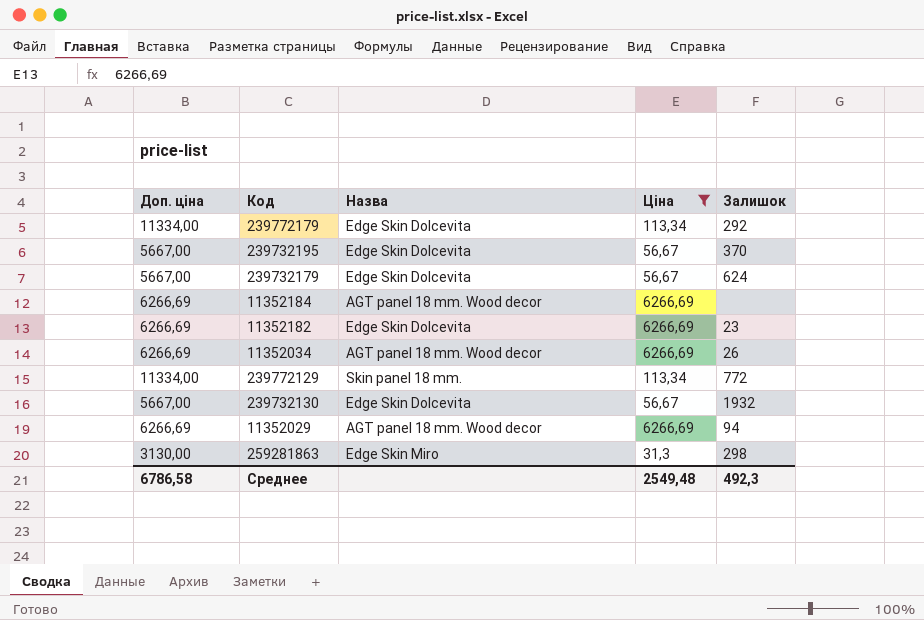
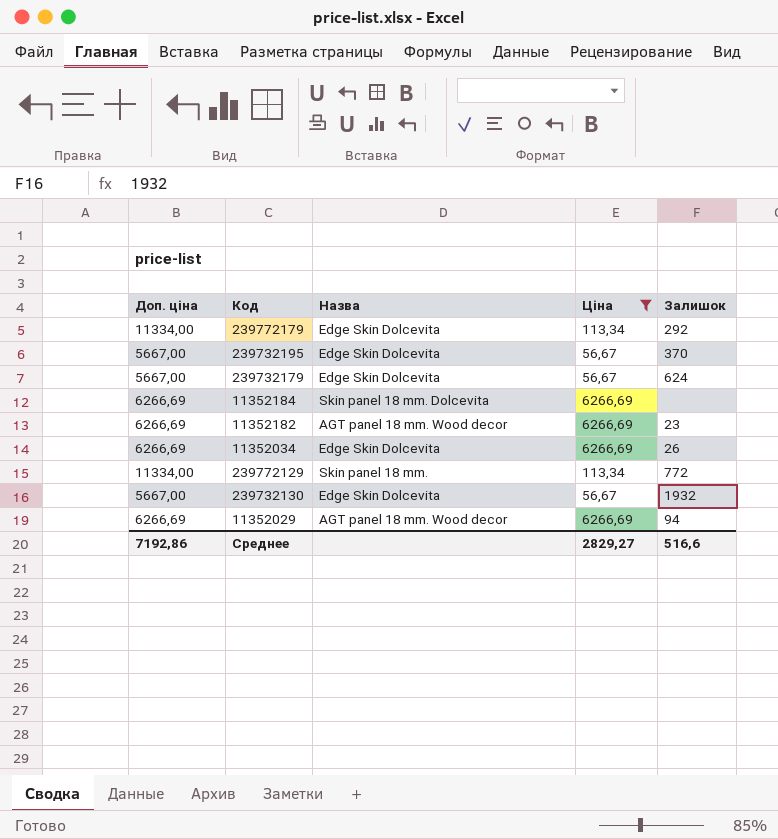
row 259281863: 3130,00 | Edge Skin Miro | 31,3 | 298 -> none
11352184 | Назва: AGT panel 18 mm. Wood decor -> Skin panel 18 mm. Dolcevita
11352182 | Назва: Edge Skin Dolcevita -> AGT panel 18 mm. Wood decor
11352034 | Назва: AGT panel 18 mm. Wood decor -> Edge Skin Dolcevita
Среднее | Доп. ціна: 6786,58 -> 7192,86
Среднее | Ціна: 2549,48 -> 2829,27
Среднее | Залишок: 492,3 -> 516,6

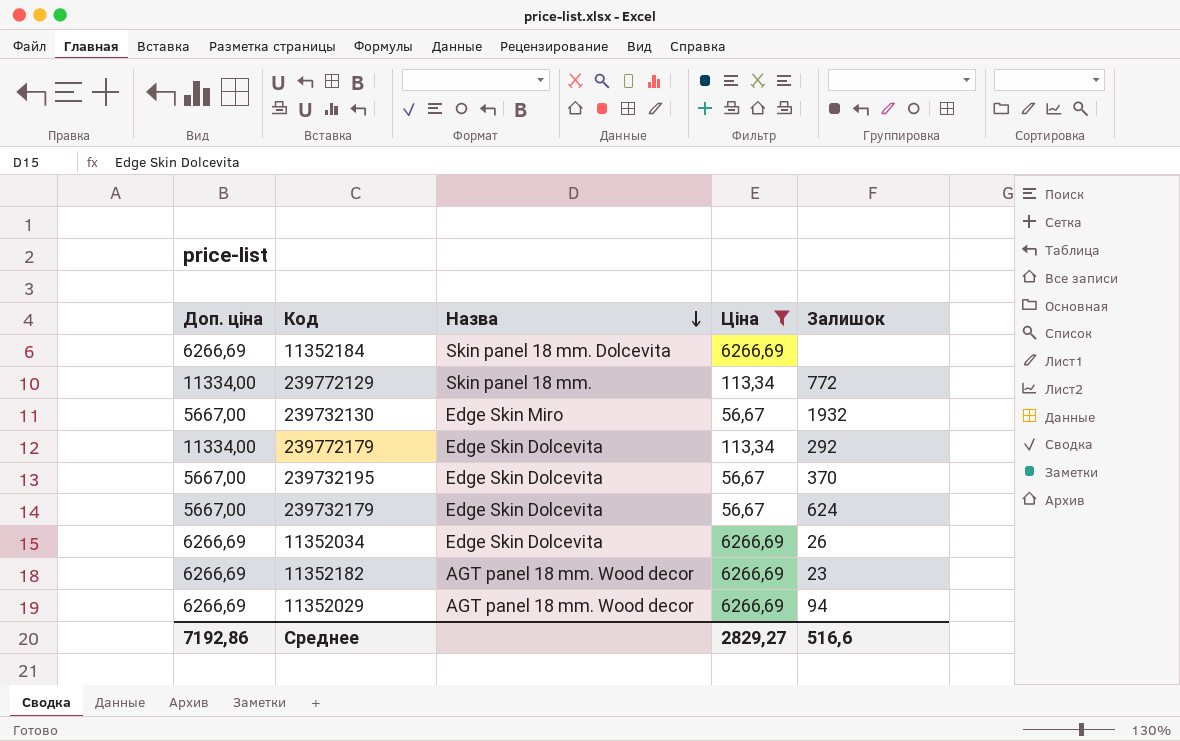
row order: none -> Назва descending
239732130 | Назва: Edge Skin Dolcevita -> Edge Skin Miro

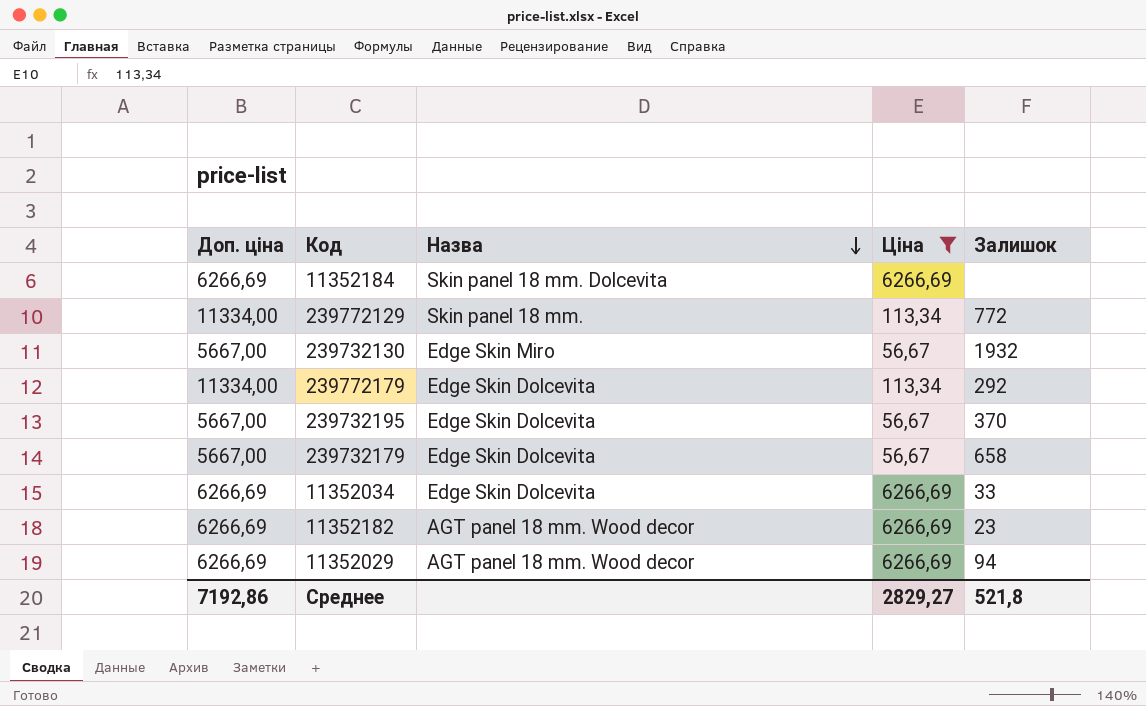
239732179 | Залишок: 624 -> 658
11352034 | Залишок: 26 -> 33
Среднее | Залишок: 516,6 -> 521,8

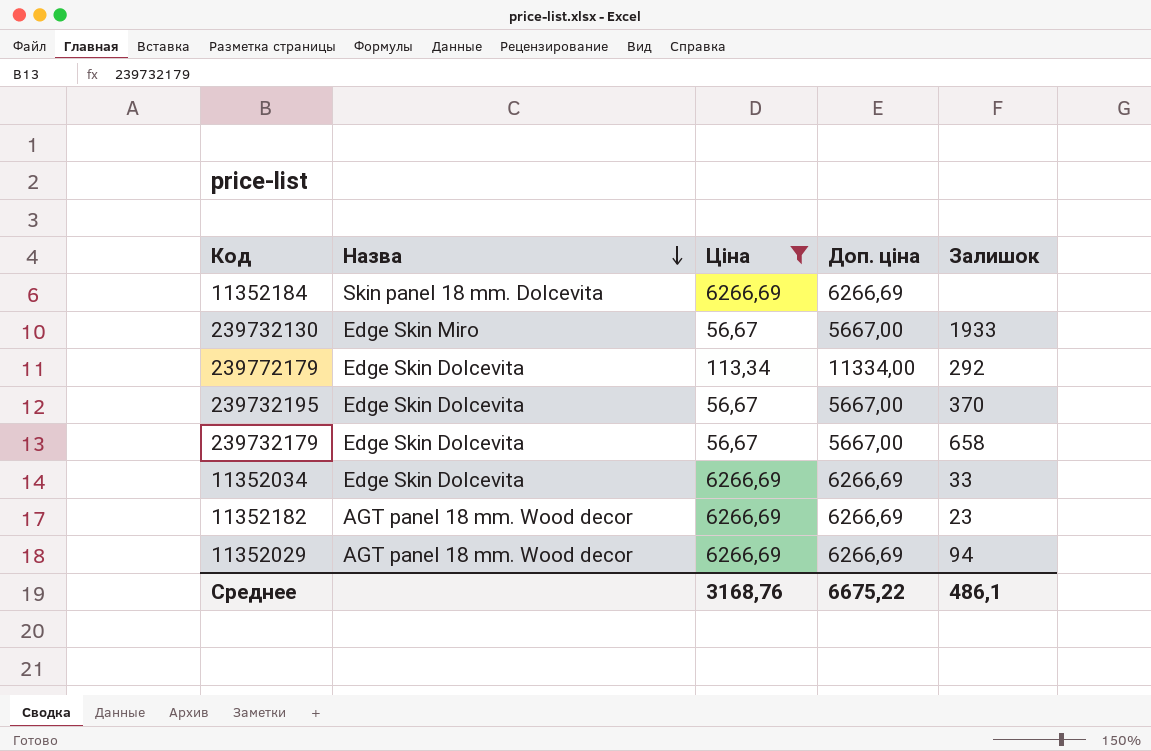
column Доп. ціна | position: 1 -> 4
row 239772129: 11334,00 | Skin panel 18 mm. | 113,34 | 772 -> none
239732130 | Залишок: 1932 -> 1933
Среднее | Ціна: 2829,27 -> 3168,76
Среднее | Доп. ціна: 7192,86 -> 6675,22
Среднее | Залишок: 521,8 -> 486,1

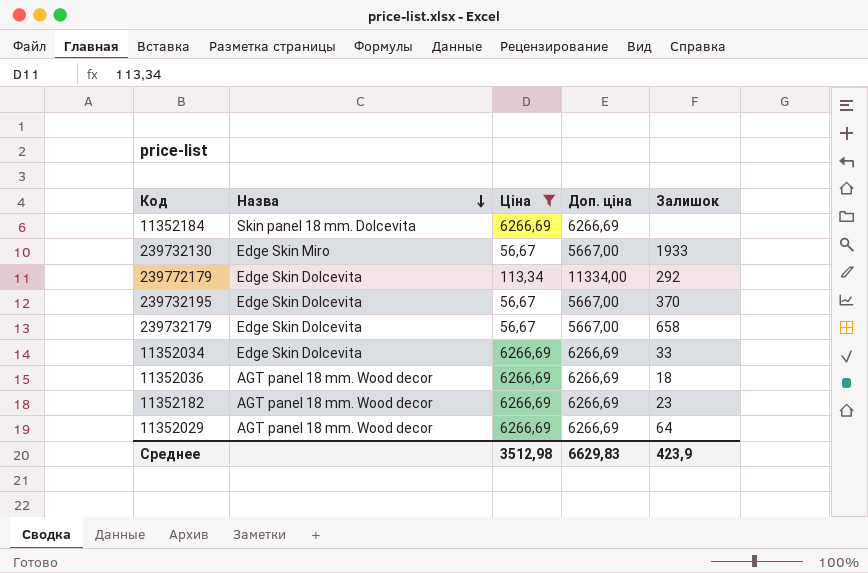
row 11352036: none -> AGT panel 18 mm. Wood decor | 6266,69 | 6266,69 | 18
11352029 | Залишок: 94 -> 64
Среднее | Ціна: 3168,76 -> 3512,98
Среднее | Доп. ціна: 6675,22 -> 6629,83
Среднее | Залишок: 486,1 -> 423,9

